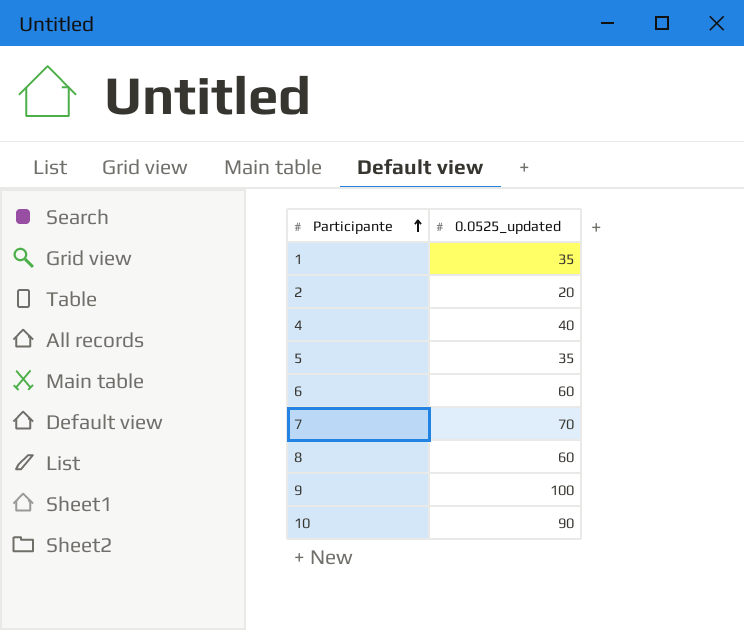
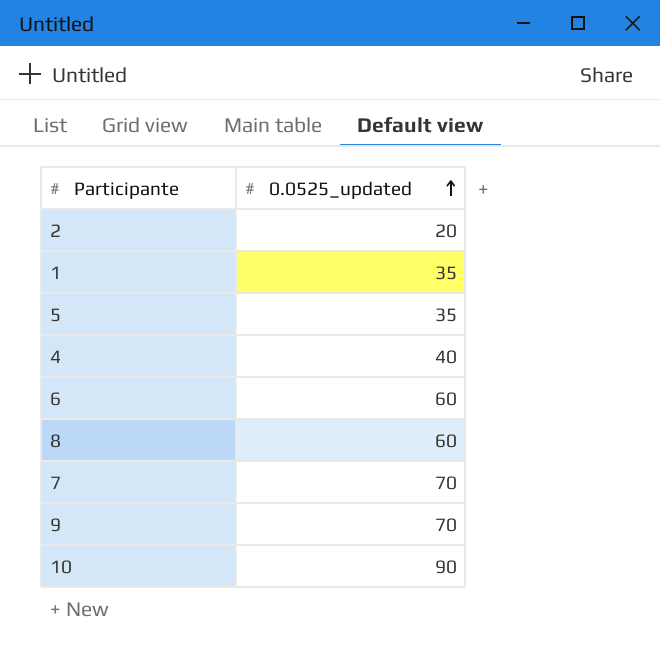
row order: Participante ascending -> 0.0525_updated ascending
9 | 0.0525_updated: 100 -> 70

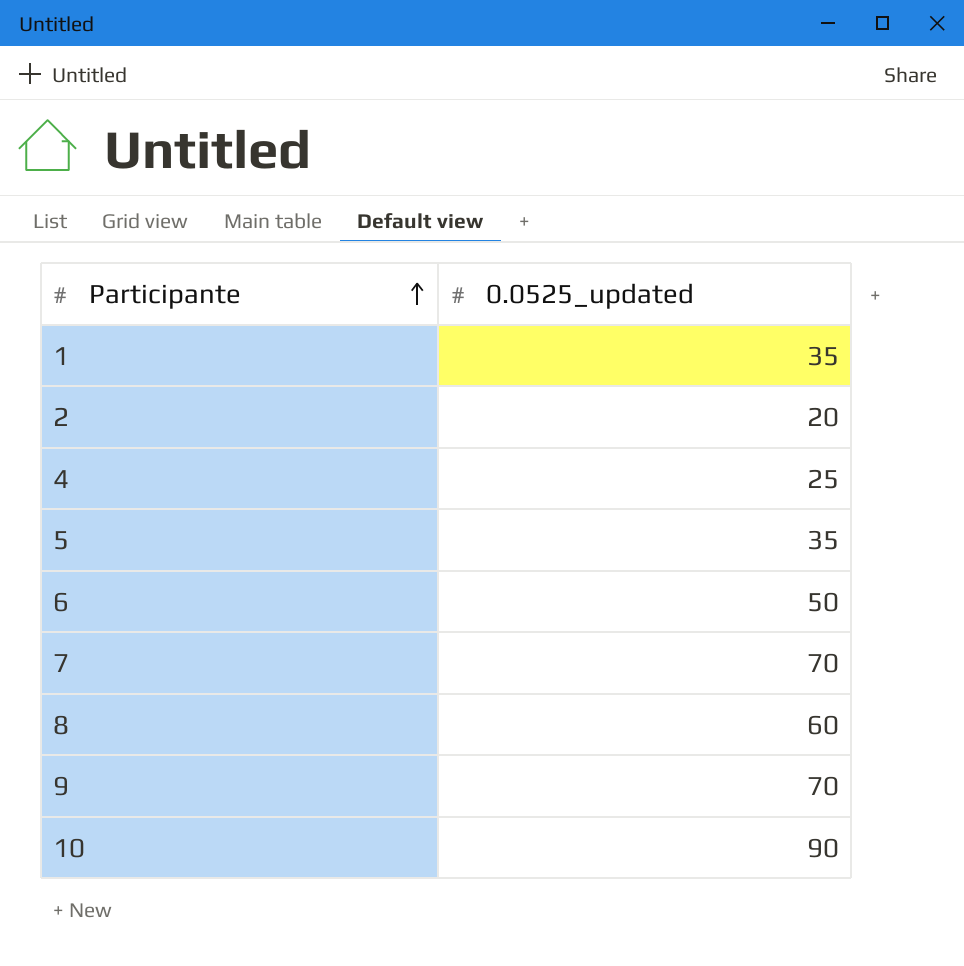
row order: 0.0525_updated ascending -> Participante ascending
4 | 0.0525_updated: 40 -> 25
6 | 0.0525_updated: 60 -> 50

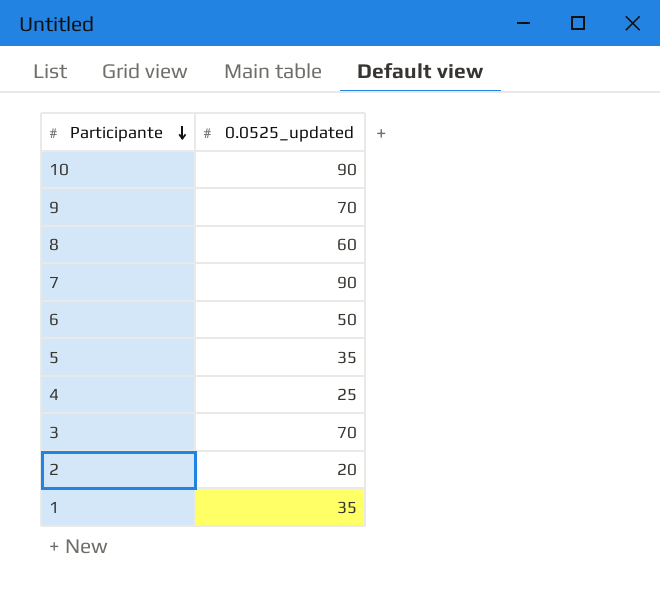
row order: Participante ascending -> Participante descending
7 | 0.0525_updated: 70 -> 90
row 3: none -> 70

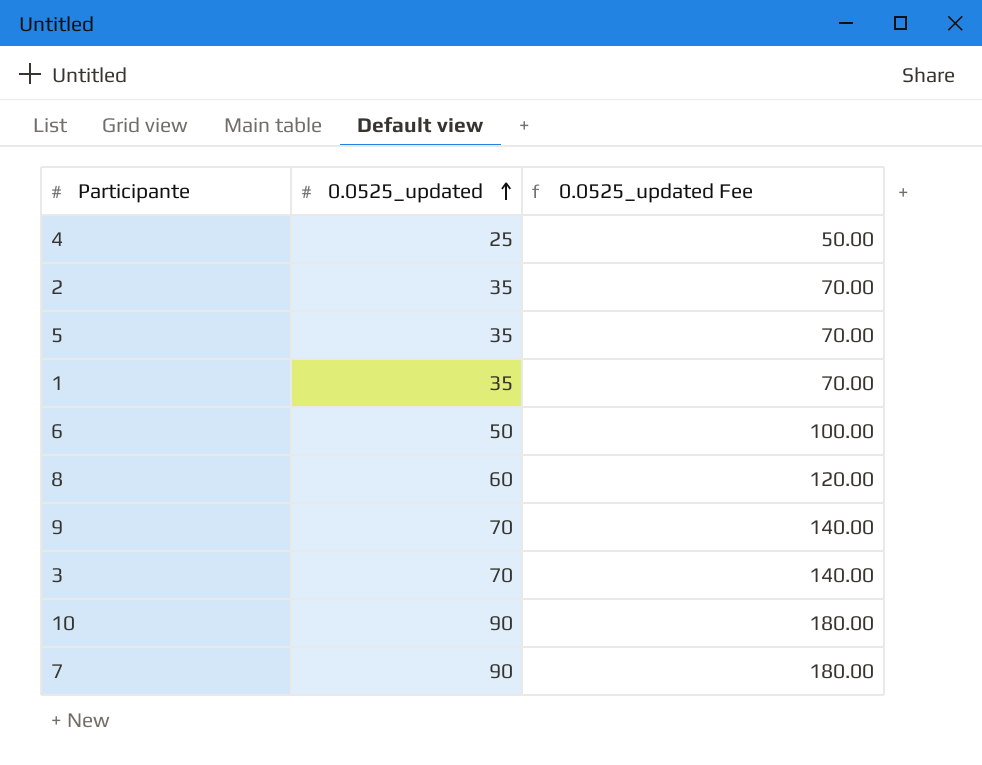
row order: Participante descending -> 0.0525_updated ascending
column 0.0525_updated Fee | formula: none -> [0.0525_updated] * 2
2 | 0.0525_updated: 20 -> 35

